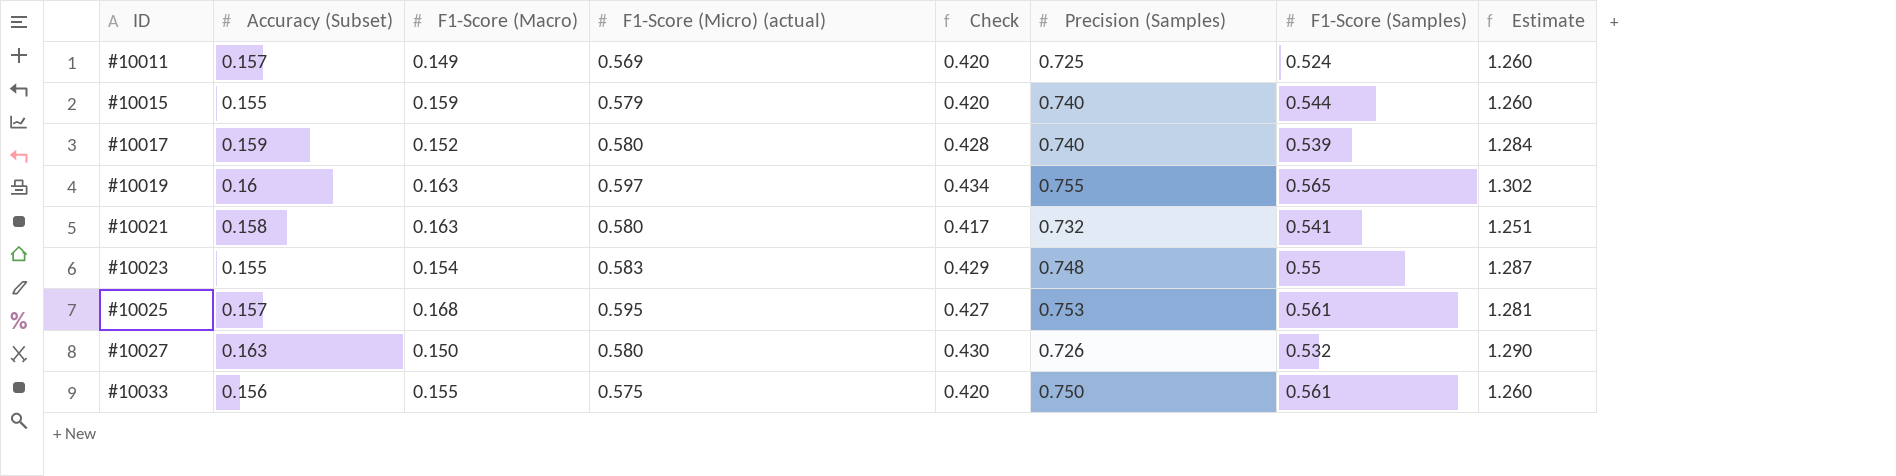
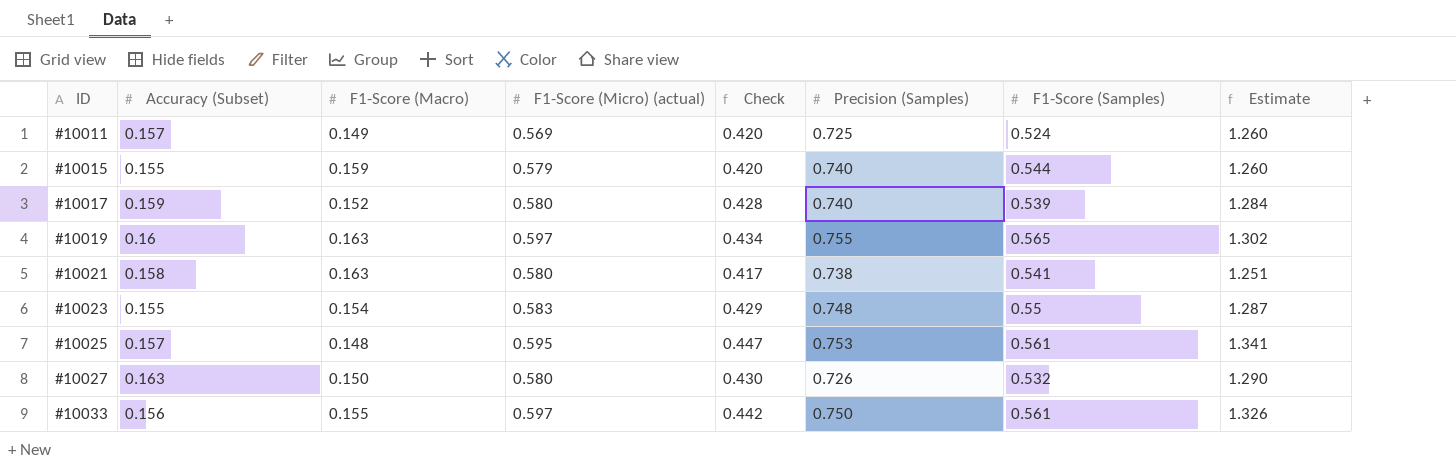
#10021 | Precision (Samples): 0.732 -> 0.738
#10025 | F1-Score (Macro): 0.168 -> 0.148
#10025 | Check: 0.427 -> 0.447
#10025 | Estimate: 1.281 -> 1.341
#10033 | F1-Score (Micro) (actual): 0.575 -> 0.597
#10033 | Check: 0.420 -> 0.442
#10033 | Estimate: 1.260 -> 1.326

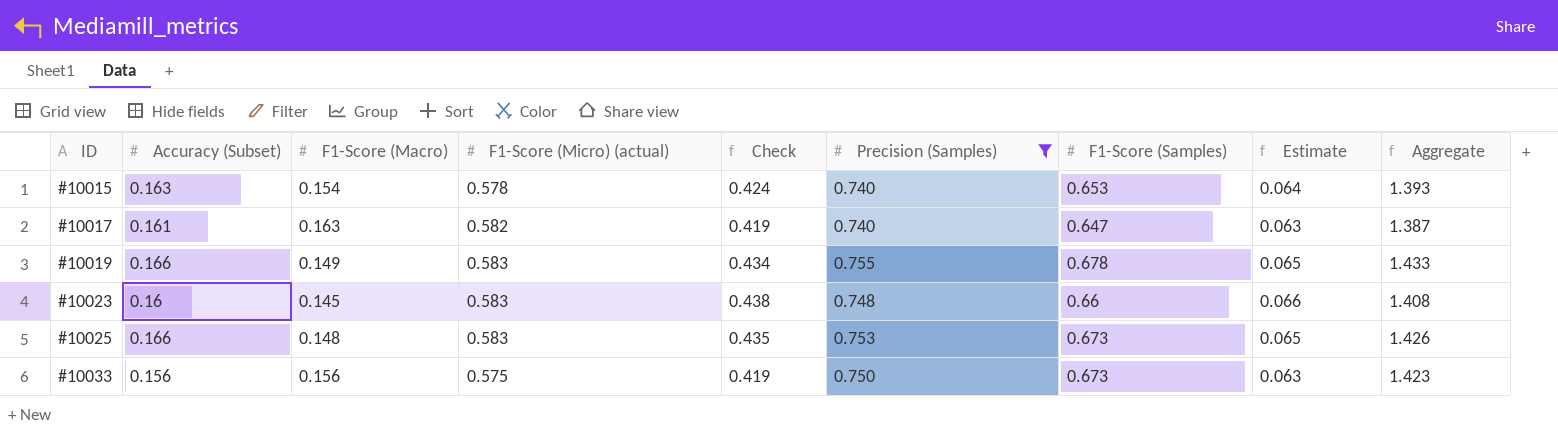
filter: none -> Precision (Samples) >= 0.740
column Estimate | formula: [Check] * 3 -> [Check] * 0.15
column Aggregate | formula: none -> [Precision (Samples)] + [F1-Score (Samples)]
#10015 | Accuracy (Subset): 0.155 -> 0.163
#10015 | F1-Score (Macro): 0.159 -> 0.154
#10015 | F1-Score (Micro) (actual): 0.579 -> 0.578
#10015 | Check: 0.420 -> 0.424
#10015 | F1-Score (Samples): 0.544 -> 0.653
#10017 | Accuracy (Subset): 0.159 -> 0.161
#10017 | F1-Score (Macro): 0.152 -> 0.163
#10017 | F1-Score (Micro) (actual): 0.580 -> 0.582
#10017 | Check: 0.428 -> 0.419
#10017 | F1-Score (Samples): 0.539 -> 0.647
#10019 | Accuracy (Subset): 0.16 -> 0.166
#10019 | F1-Score (Macro): 0.163 -> 0.149
#10019 | F1-Score (Micro) (actual): 0.597 -> 0.583
#10019 | F1-Score (Samples): 0.565 -> 0.678
#10023 | Accuracy (Subset): 0.155 -> 0.16
#10023 | F1-Score (Macro): 0.154 -> 0.145
#10023 | Check: 0.429 -> 0.438
#10023 | F1-Score (Samples): 0.55 -> 0.66
#10025 | Accuracy (Subset): 0.157 -> 0.166
#10025 | F1-Score (Micro) (actual): 0.595 -> 0.583
#10025 | Check: 0.447 -> 0.435
#10025 | F1-Score (Samples): 0.561 -> 0.673
#10033 | F1-Score (Macro): 0.155 -> 0.156
#10033 | F1-Score (Micro) (actual): 0.597 -> 0.575
#10033 | Check: 0.442 -> 0.419
#10033 | F1-Score (Samples): 0.561 -> 0.673

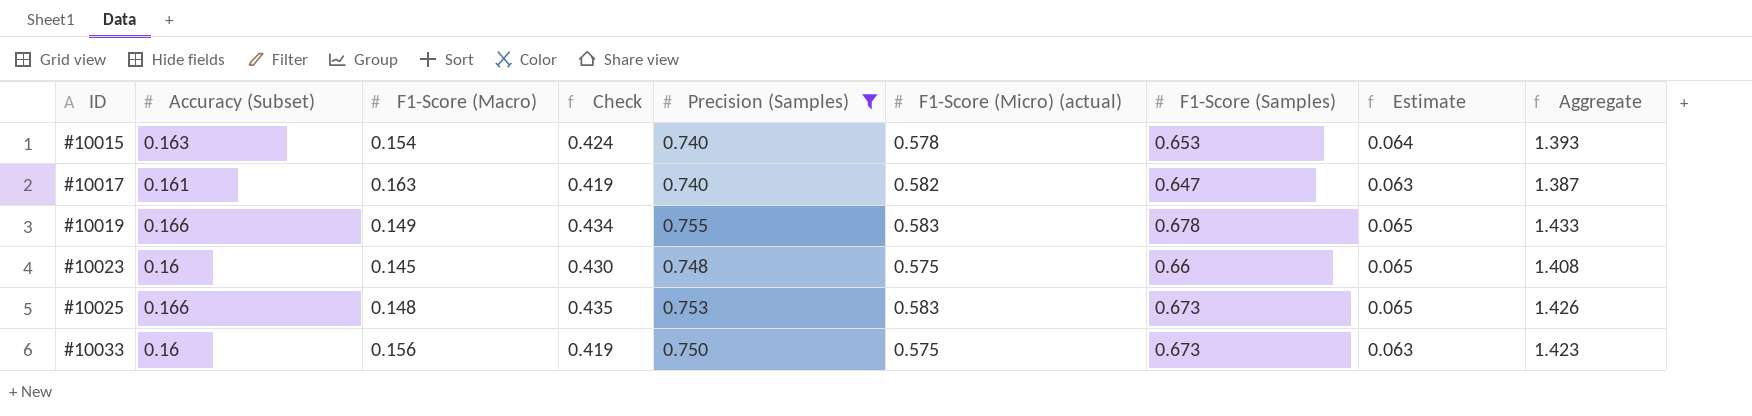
column F1-Score (Micro) (actual) | position: 4 -> 6
#10023 | Check: 0.438 -> 0.430
#10023 | F1-Score (Micro) (actual): 0.583 -> 0.575
#10023 | Estimate: 0.066 -> 0.065
#10033 | Accuracy (Subset): 0.156 -> 0.16

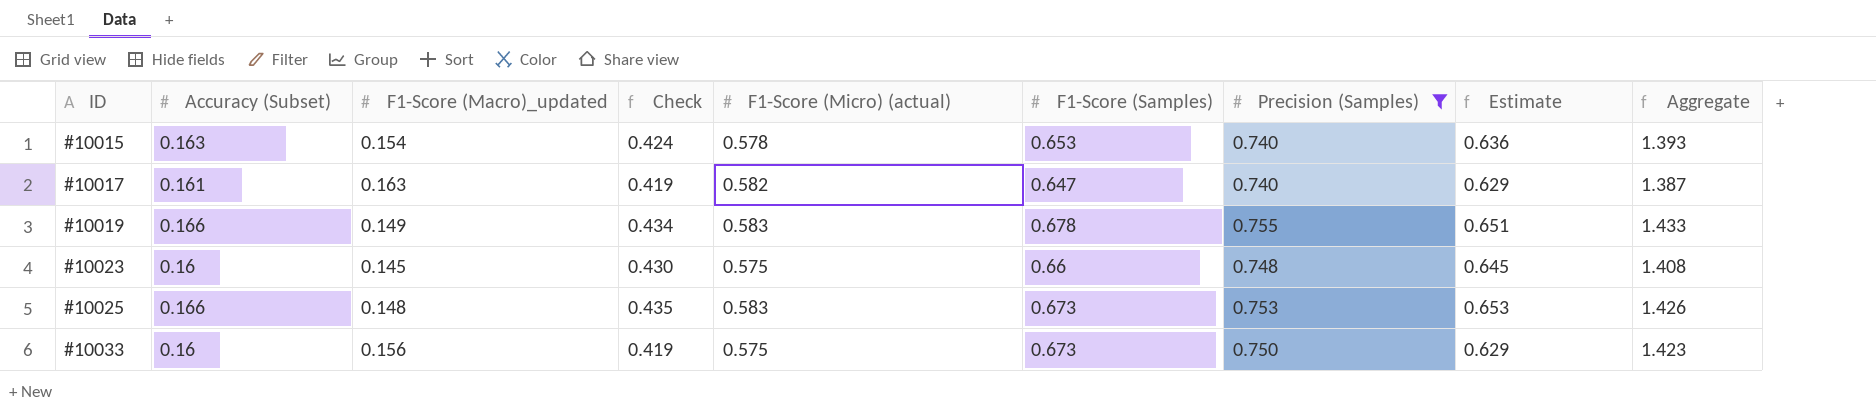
column name: F1-Score (Macro) -> F1-Score (Macro)_updated
column Precision (Samples) | position: 5 -> 7
column Estimate | formula: [Check] * 0.15 -> [Check] * 1.5

